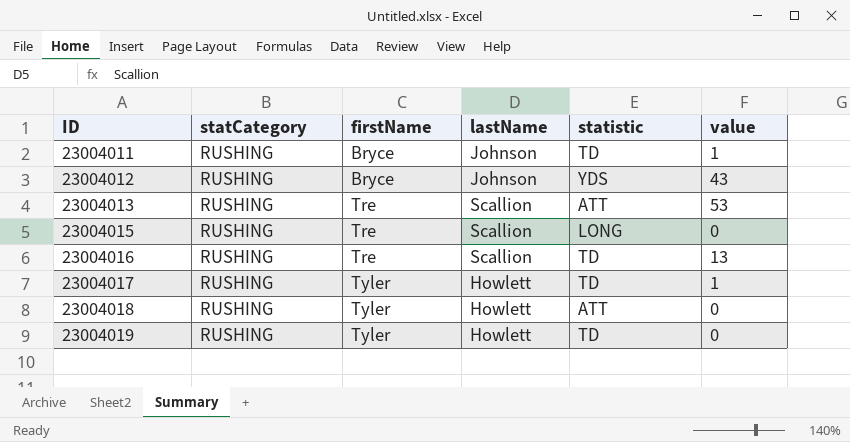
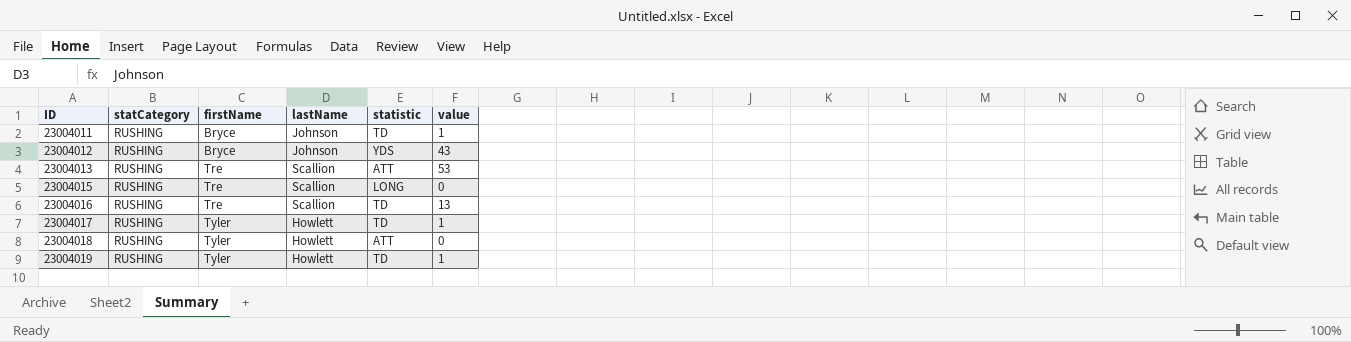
23004019 | value: 0 -> 1

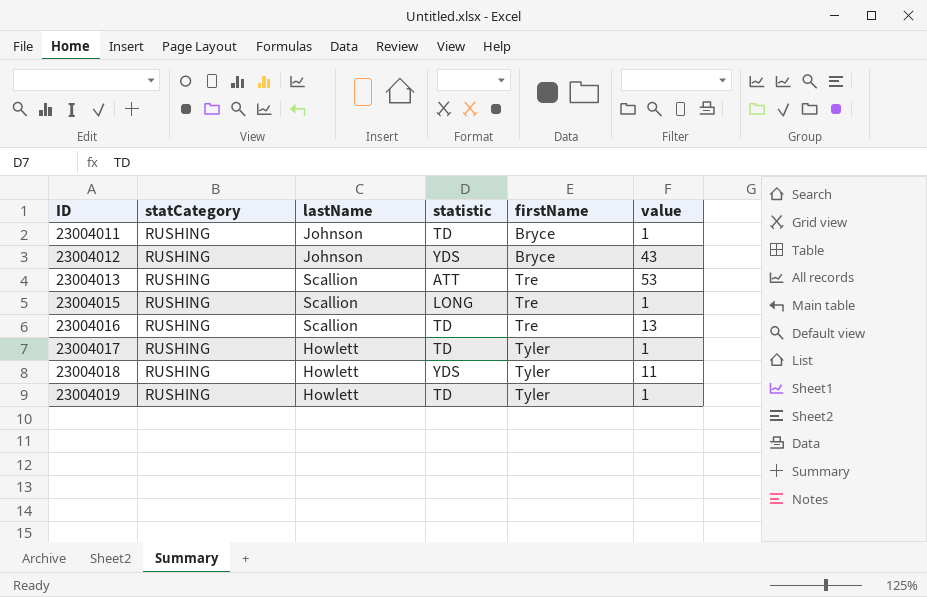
column firstName | position: 3 -> 5
23004015 | value: 0 -> 1
23004018 | statistic: ATT -> YDS
23004018 | value: 0 -> 11

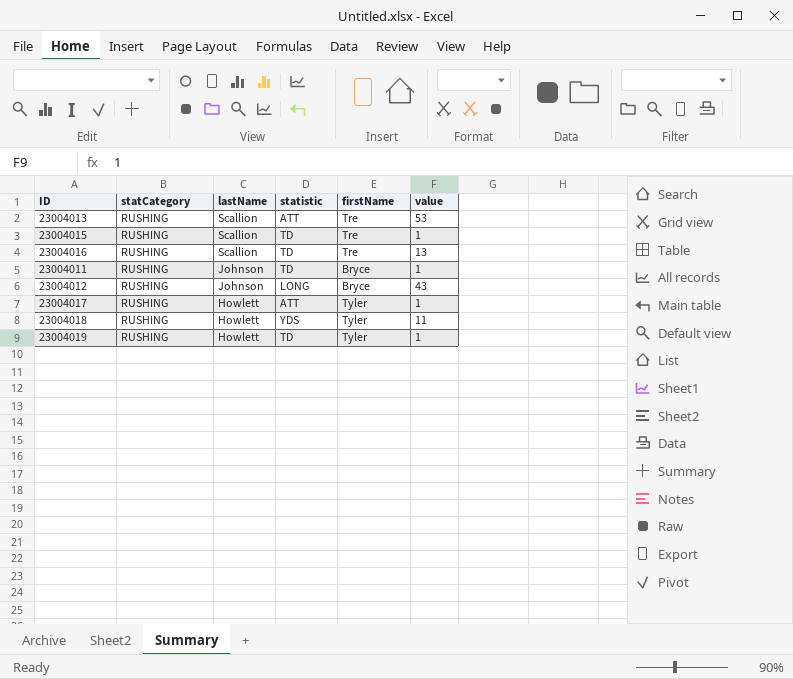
row order: ID ascending -> lastName descending
23004015 | statistic: LONG -> TD
23004012 | statistic: YDS -> LONG
23004017 | statistic: TD -> ATT

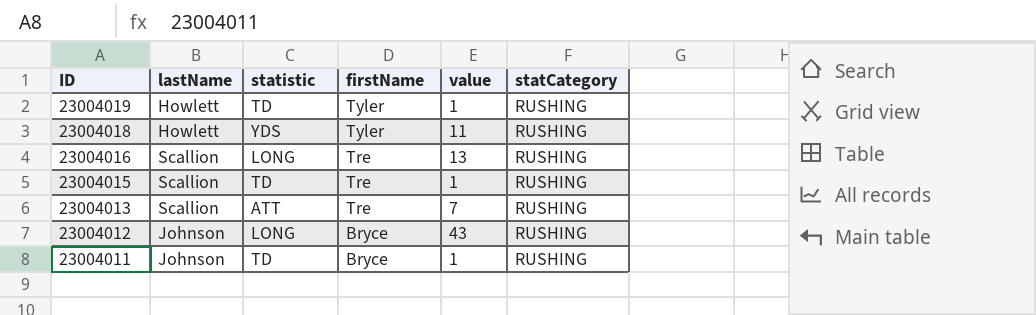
row order: lastName descending -> ID descending
column statCategory | position: 2 -> 6
row 23004017: RUSHING | Howlett | ATT | Tyler | 1 -> none
23004016 | statistic: TD -> LONG
23004013 | value: 53 -> 7

